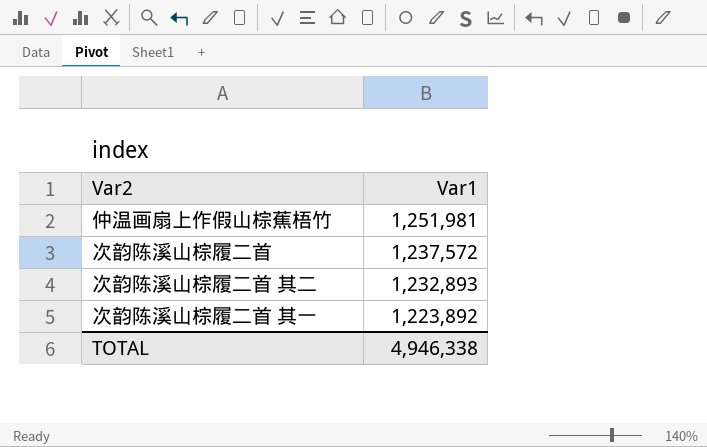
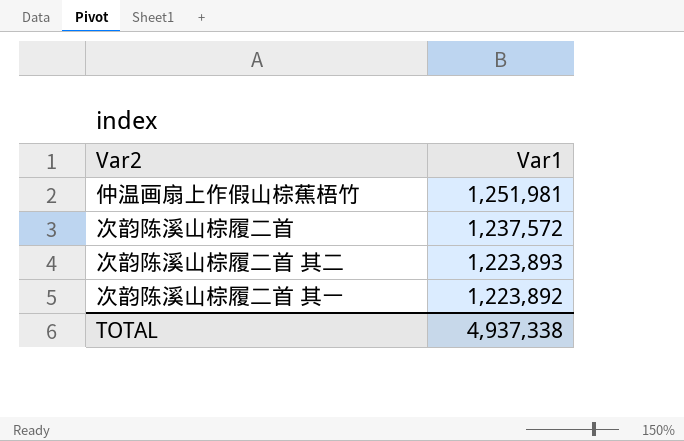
次韵陈溪山棕履二首 其二 | Var1: 1,232,893 -> 1,223,893
TOTAL | Var1: 4,946,338 -> 4,937,338

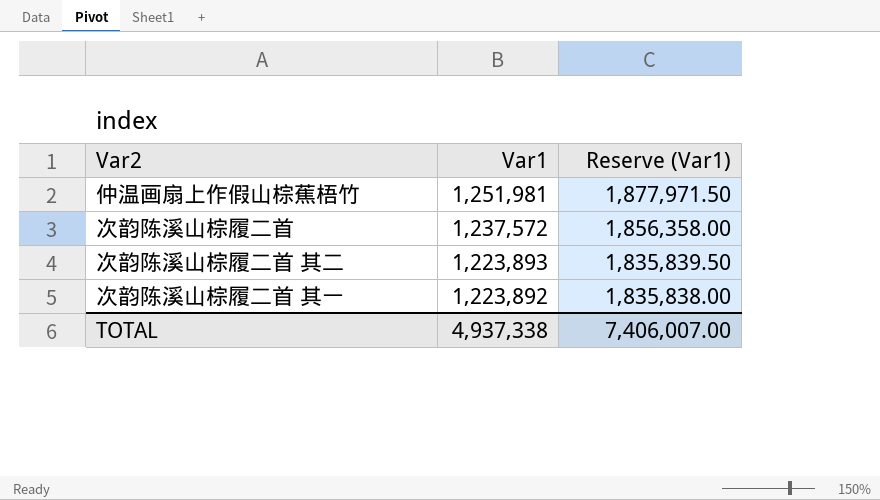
column Reserve (Var1) | formula: none -> [Var1] * 1.5

